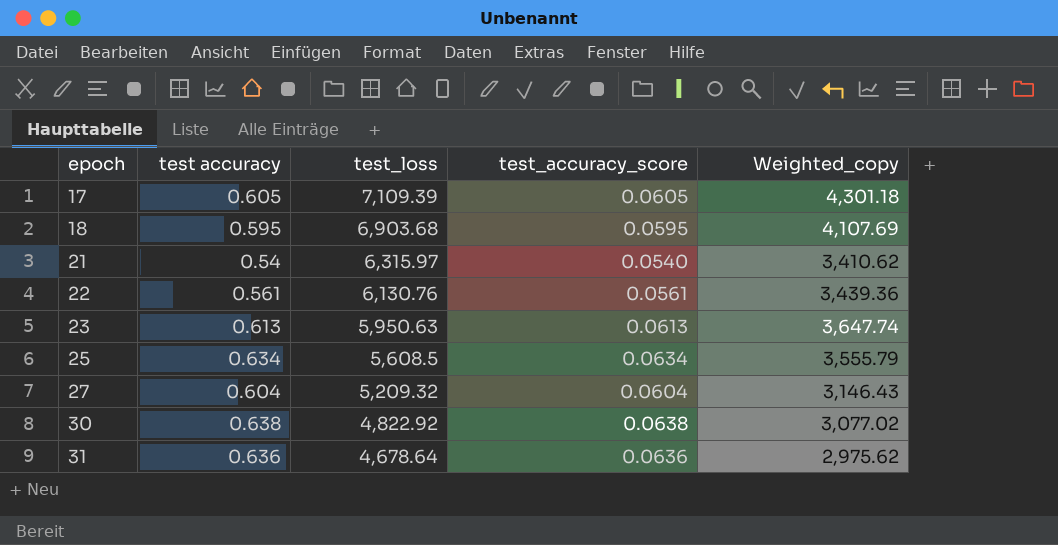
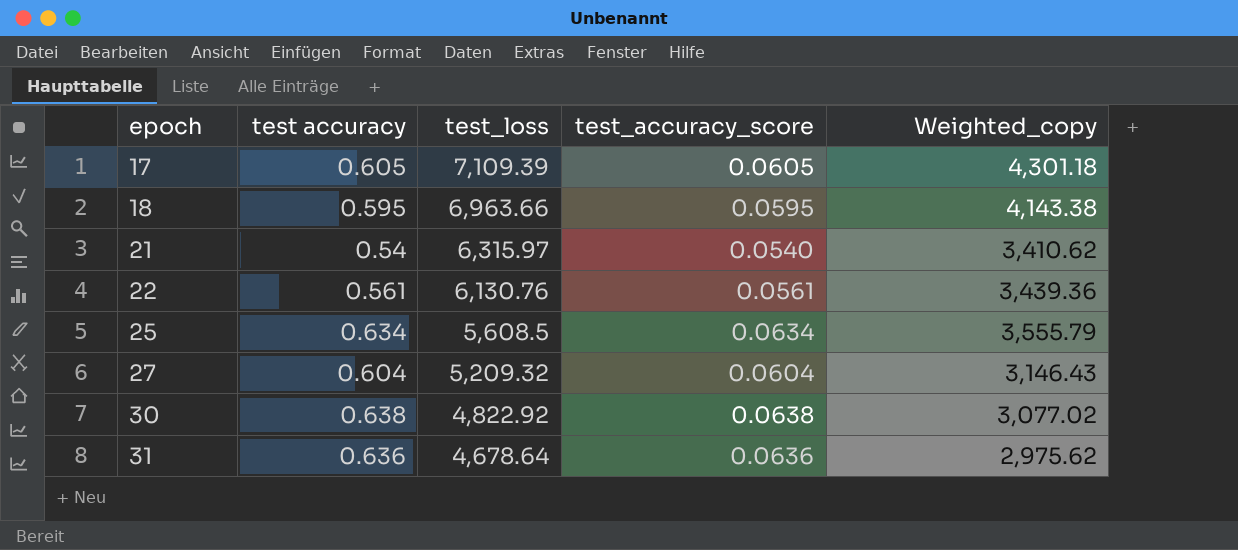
row 23: 0.613 | 5,950.63 | 0.0613 | 3,647.74 -> none
18 | test_loss: 6,903.68 -> 6,963.66
18 | Weighted_copy: 4,107.69 -> 4,143.38

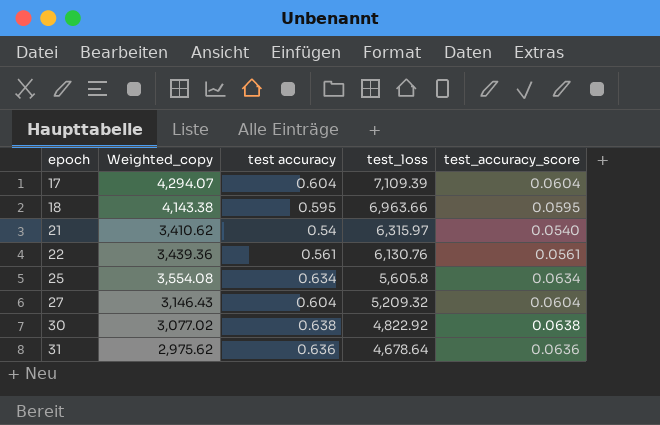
column Weighted_copy | position: 5 -> 2
17 | Weighted_copy: 4,301.18 -> 4,294.07
17 | test accuracy: 0.605 -> 0.604
17 | test_accuracy_score: 0.0605 -> 0.0604
25 | Weighted_copy: 3,555.79 -> 3,554.08
25 | test_loss: 5,608.5 -> 5,605.8

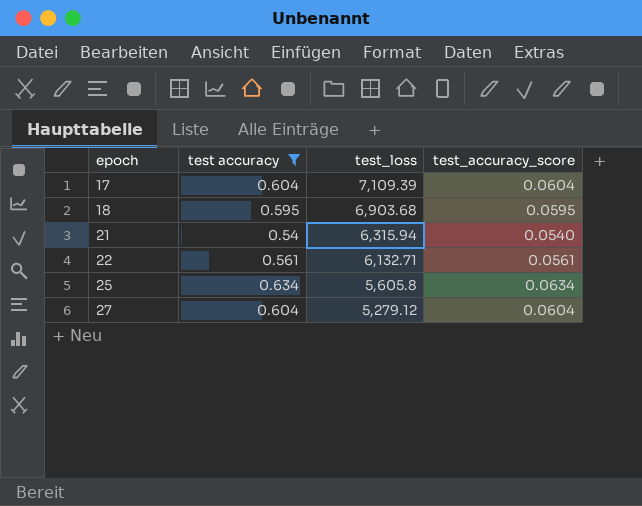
filter: none -> test accuracy <= 0.634
column Weighted_copy | formula: [test accuracy] * [test_loss] -> none
18 | test_loss: 6,963.66 -> 6,903.68
21 | test_loss: 6,315.97 -> 6,315.94
22 | test_loss: 6,130.76 -> 6,132.71
27 | test_loss: 5,209.32 -> 5,279.12

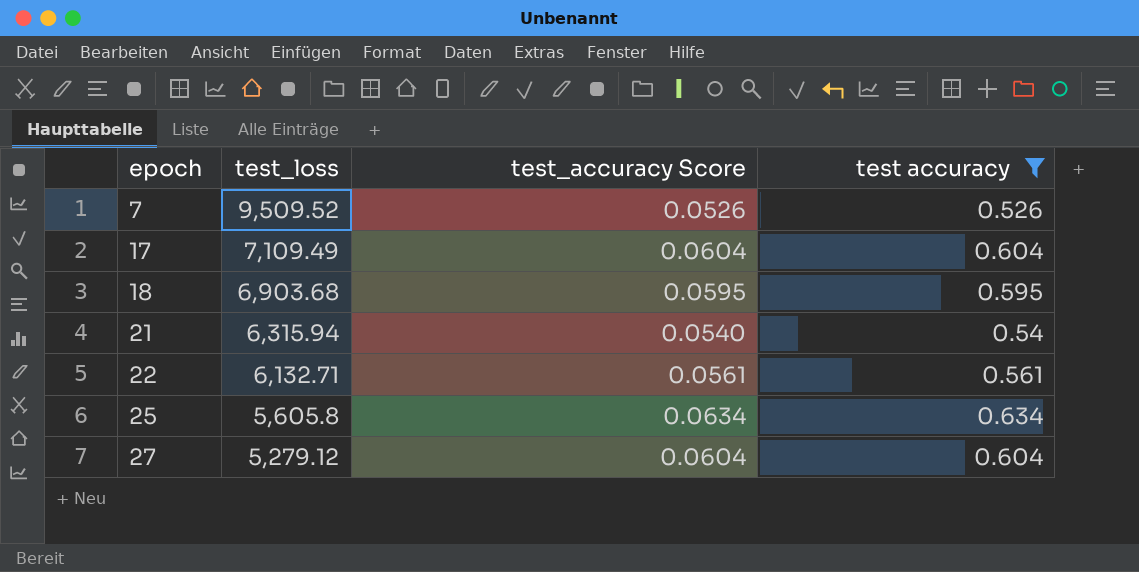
column name: test_accuracy_score -> test_accuracy Score
column test accuracy | position: 2 -> 4
row 7: none -> 9,509.52 | 0.0526 | 0.526
17 | test_loss: 7,109.39 -> 7,109.49

